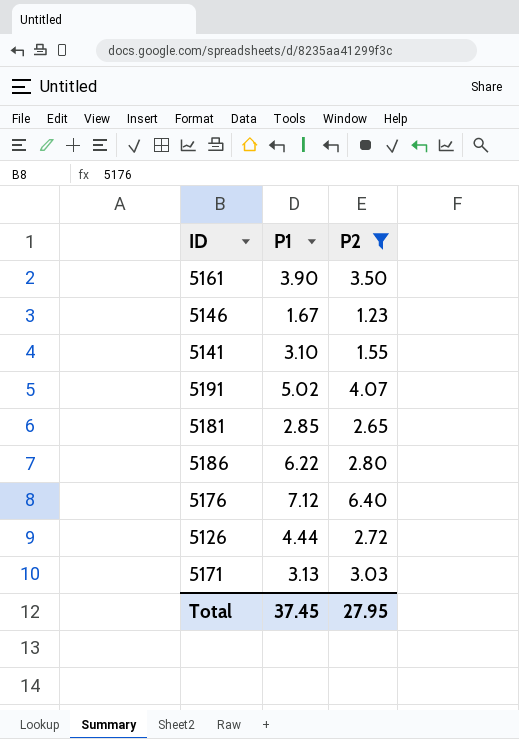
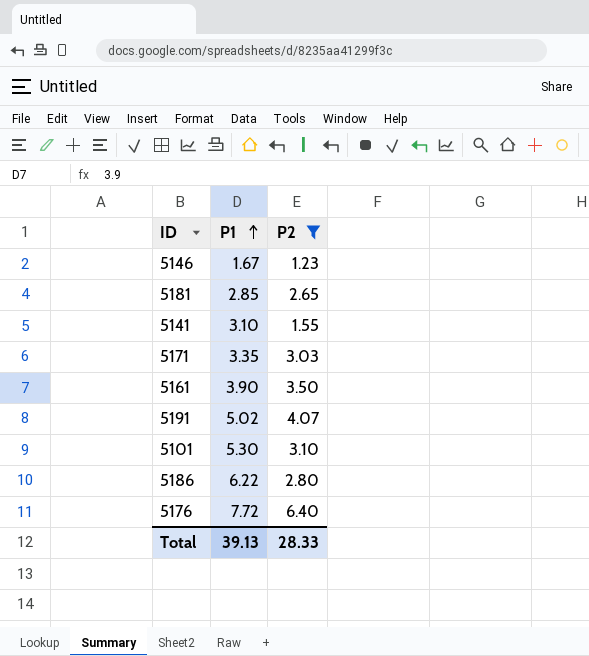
row order: none -> P1 ascending
row 5126: 4.44 | 2.72 -> none
5171 | P1: 3.13 -> 3.35
row 5101: none -> 5.30 | 3.10
5176 | P1: 7.12 -> 7.72
Total | P1: 37.45 -> 39.13
Total | P2: 27.95 -> 28.33

